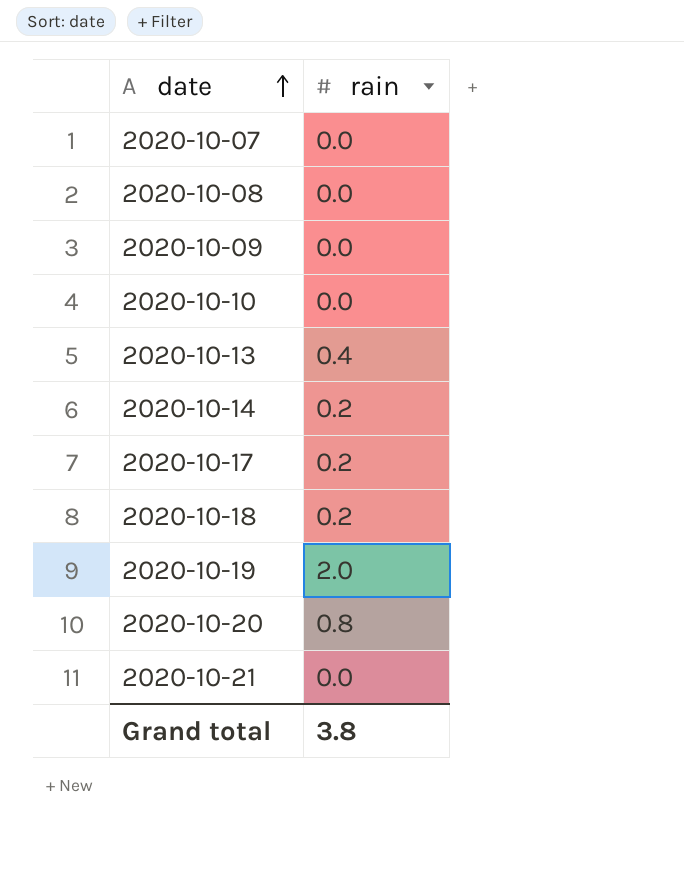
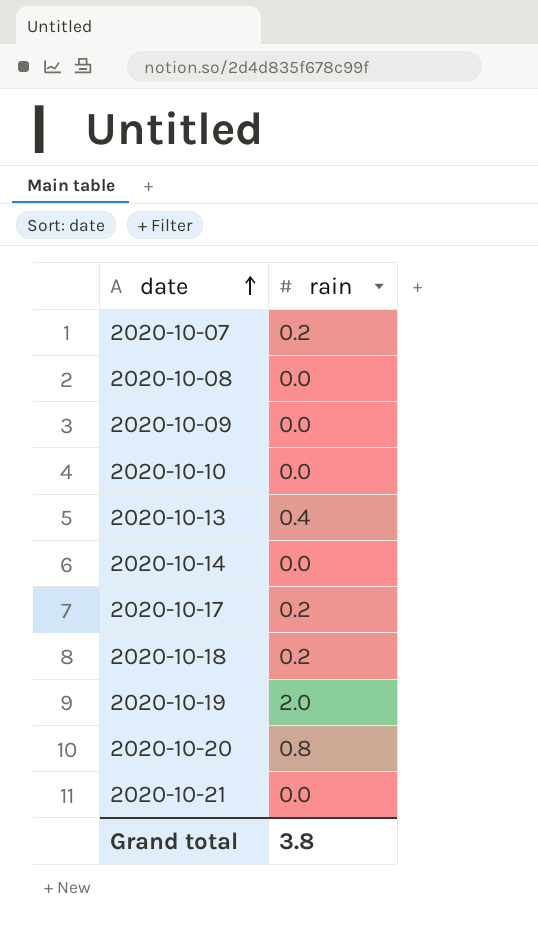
2020-10-07 | rain: 0.0 -> 0.2
2020-10-14 | rain: 0.2 -> 0.0

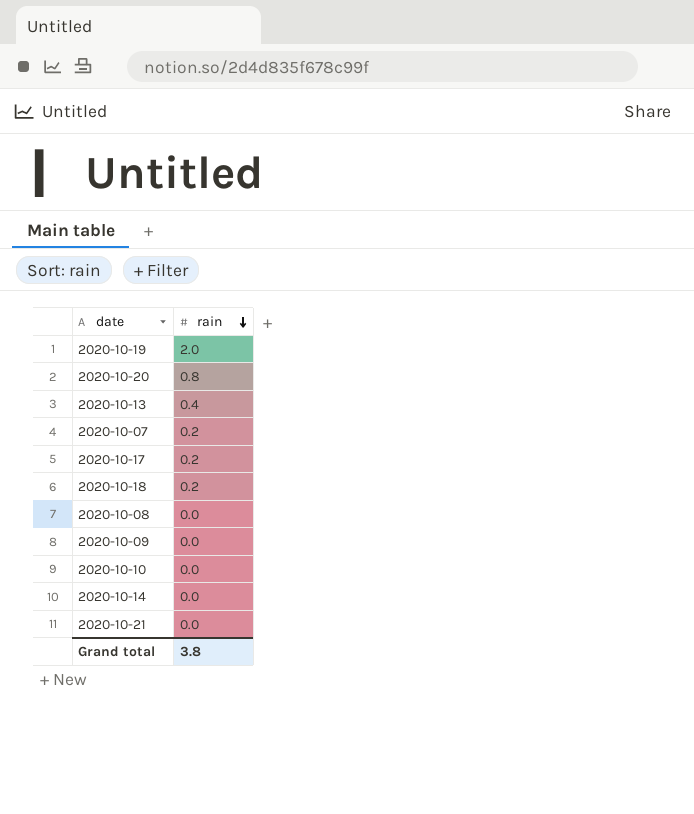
row order: date ascending -> rain descending

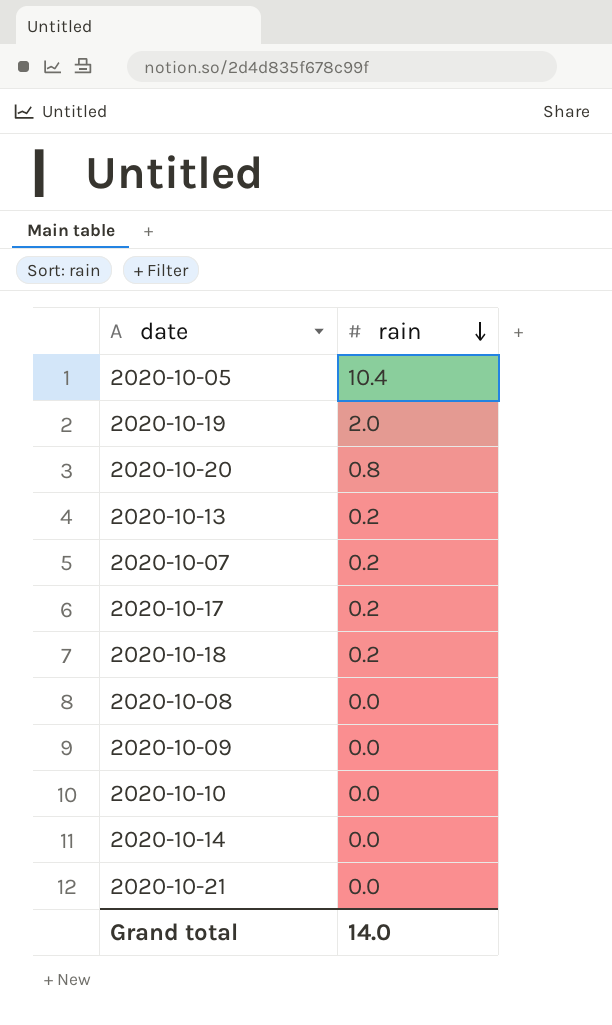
row 2020-10-05: none -> 10.4
2020-10-13 | rain: 0.4 -> 0.2
Grand total | rain: 3.8 -> 14.0

